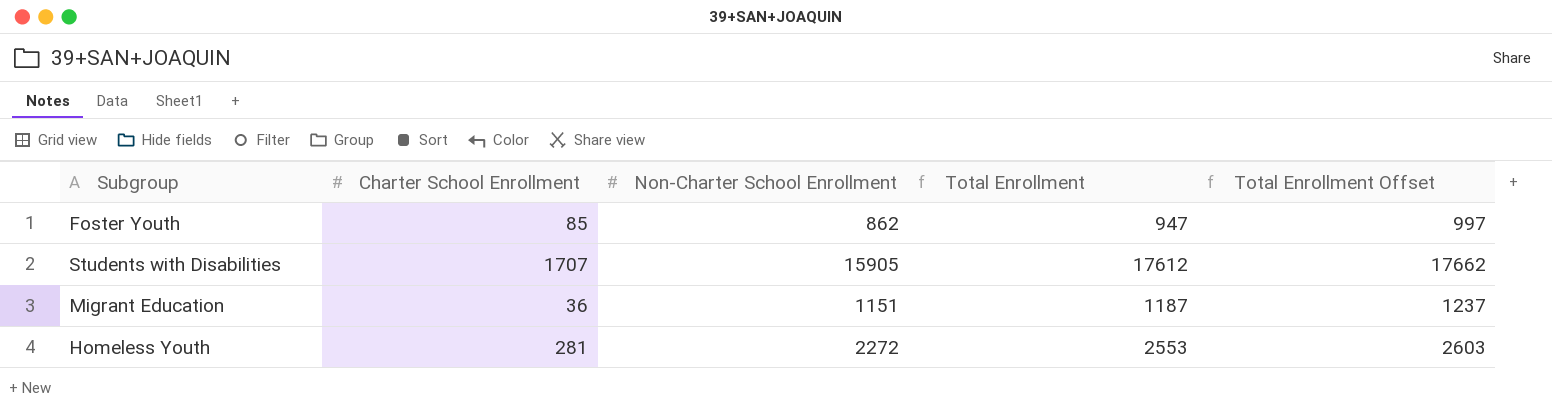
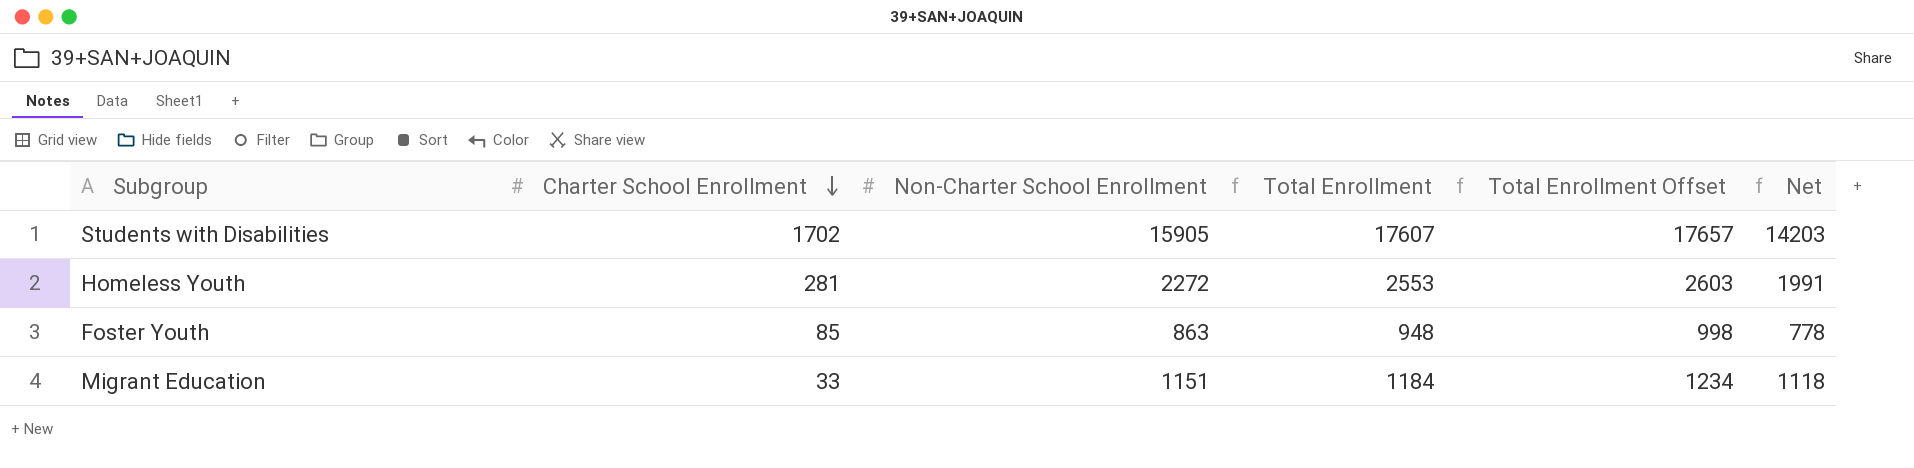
row order: none -> Charter School Enrollment descending
column Net | formula: none -> [Non-Charter School Enrollment] - [Charter School Enrollment]
Students with Disabilities | Charter School Enrollment: 1707 -> 1702
Students with Disabilities | Total Enrollment: 17612 -> 17607
Students with Disabilities | Total Enrollment Offset: 17662 -> 17657
Foster Youth | Non-Charter School Enrollment: 862 -> 863
Foster Youth | Total Enrollment: 947 -> 948
Foster Youth | Total Enrollment Offset: 997 -> 998
Migrant Education | Charter School Enrollment: 36 -> 33
Migrant Education | Total Enrollment: 1187 -> 1184
Migrant Education | Total Enrollment Offset: 1237 -> 1234

